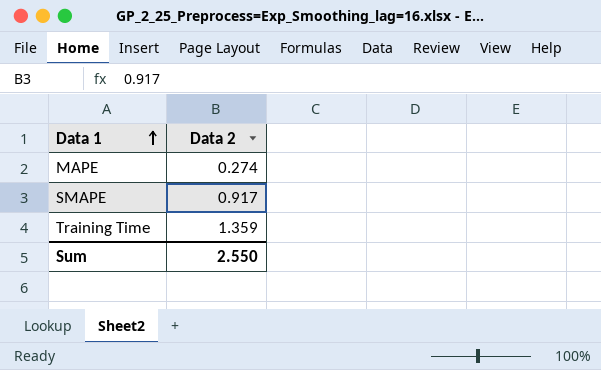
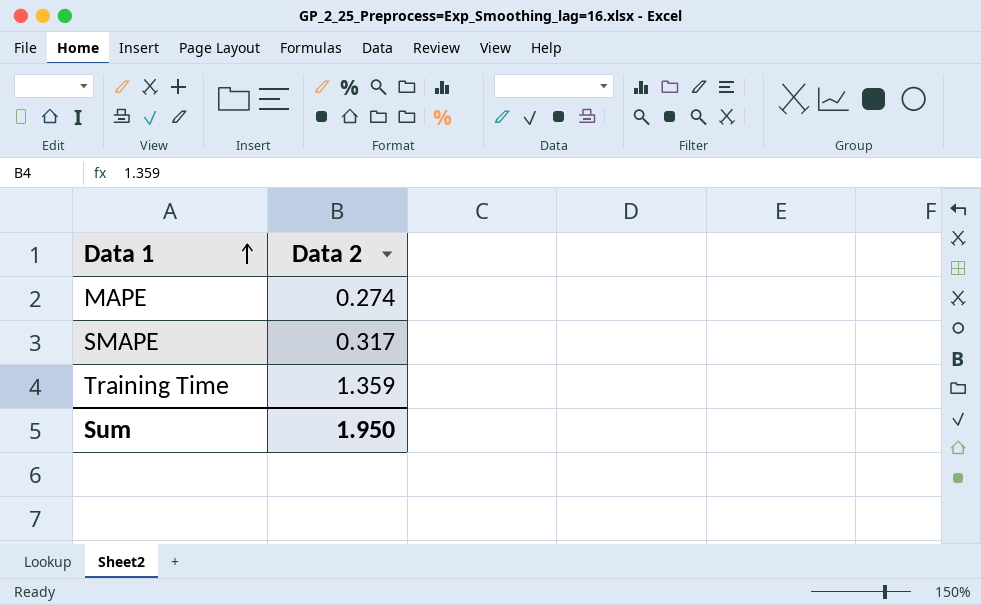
SMAPE | Data 2: 0.917 -> 0.317
Sum | Data 2: 2.550 -> 1.950

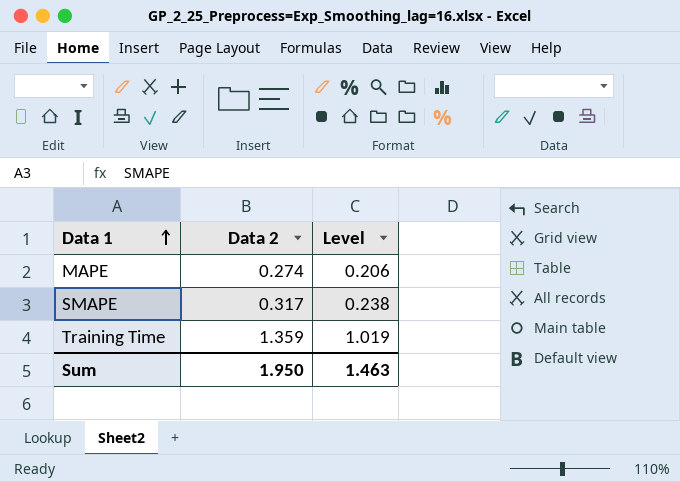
column Level | formula: none -> [Data 2] * 0.75

